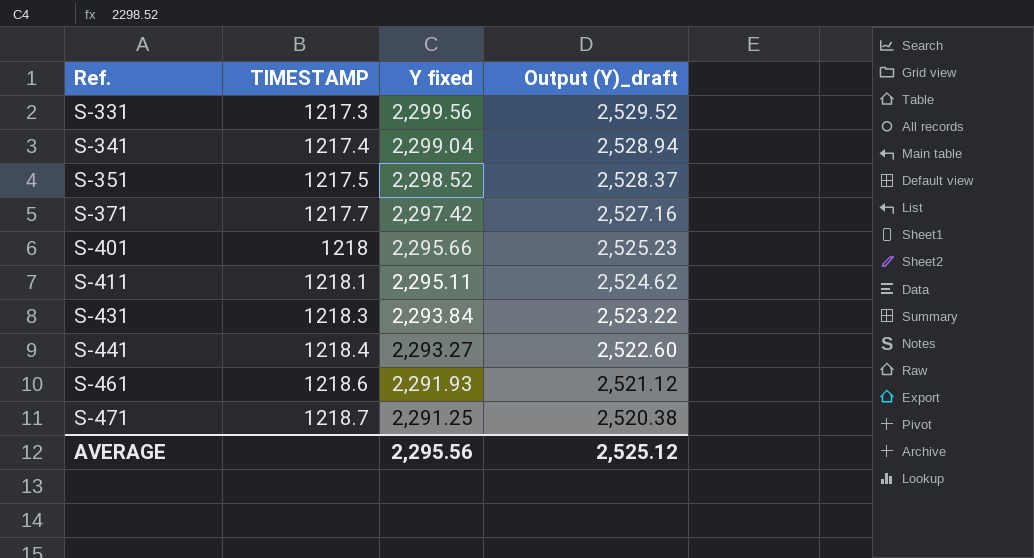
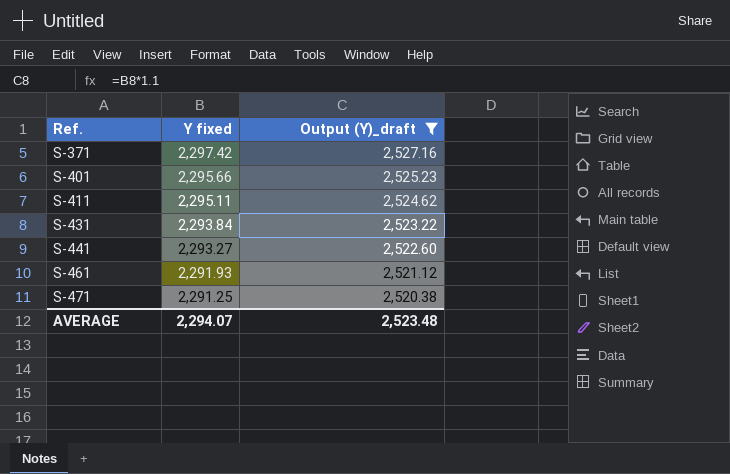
filter: none -> Output (Y)_draft <= 2,527.16
column TIMESTAMP | position: 2 -> none
AVERAGE | Y fixed: 2,295.56 -> 2,294.07
AVERAGE | Output (Y)_draft: 2,525.12 -> 2,523.48

